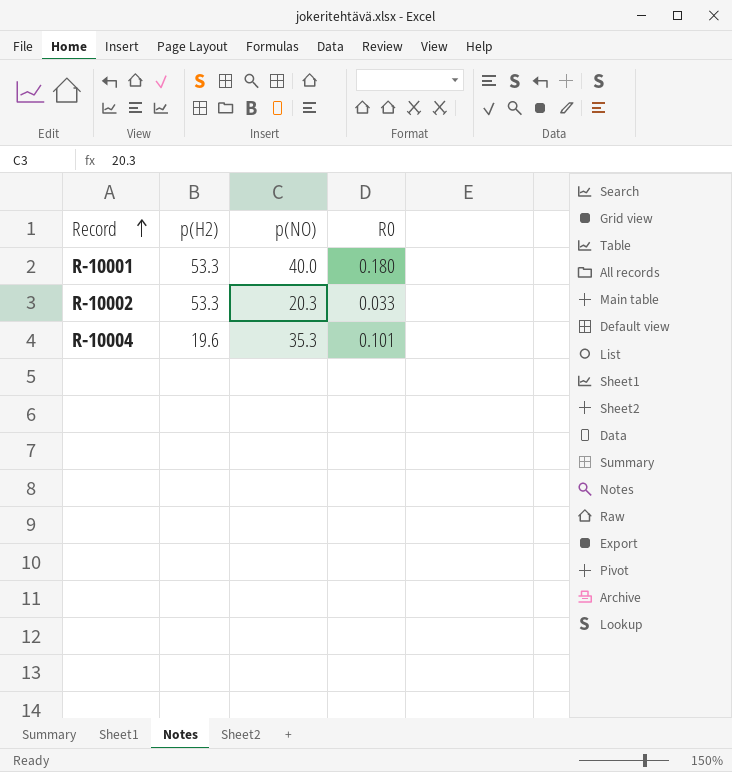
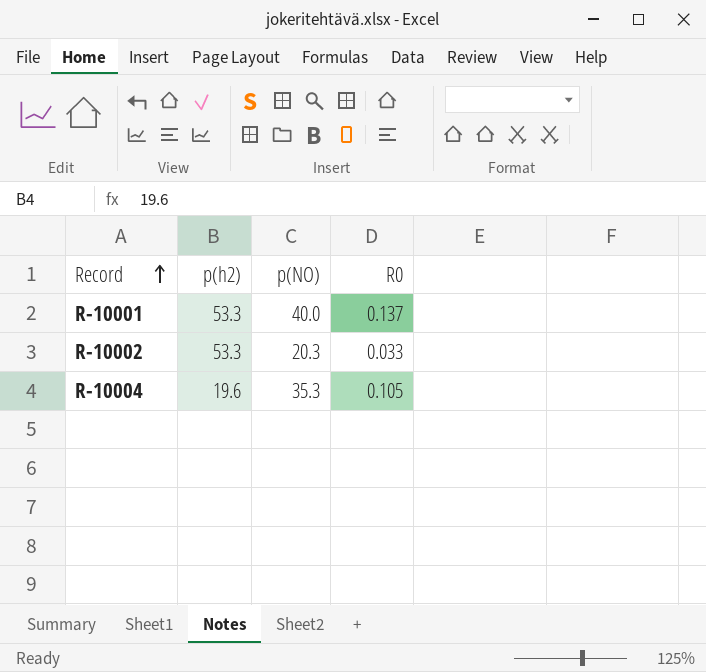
column name: p(H2) -> p(h2)
R-10001 | R0: 0.180 -> 0.137
R-10004 | R0: 0.101 -> 0.105

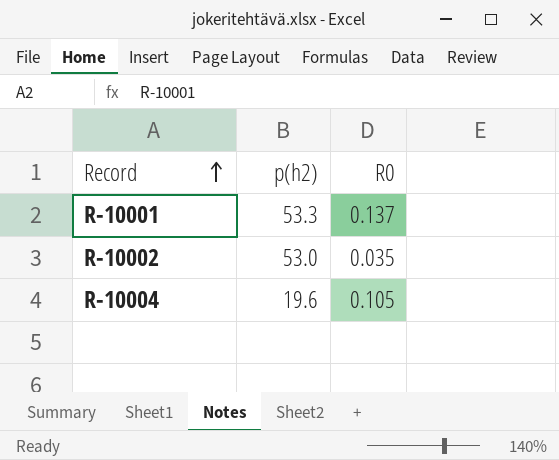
column p(NO) | position: 3 -> none
R-10002 | p(h2): 53.3 -> 53.0
R-10002 | R0: 0.033 -> 0.035

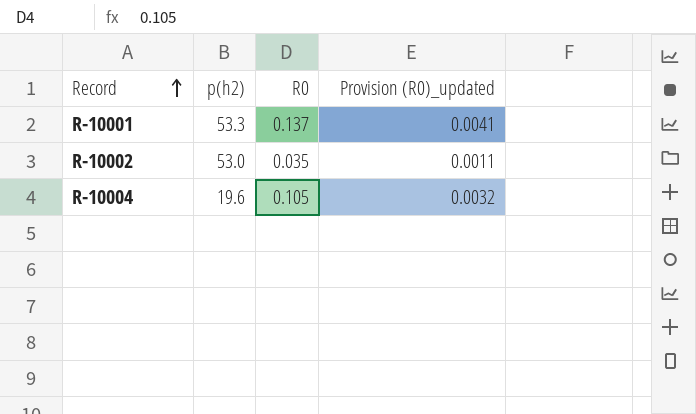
column Provision (R0)_updated | formula: none -> [R0] * 0.03

